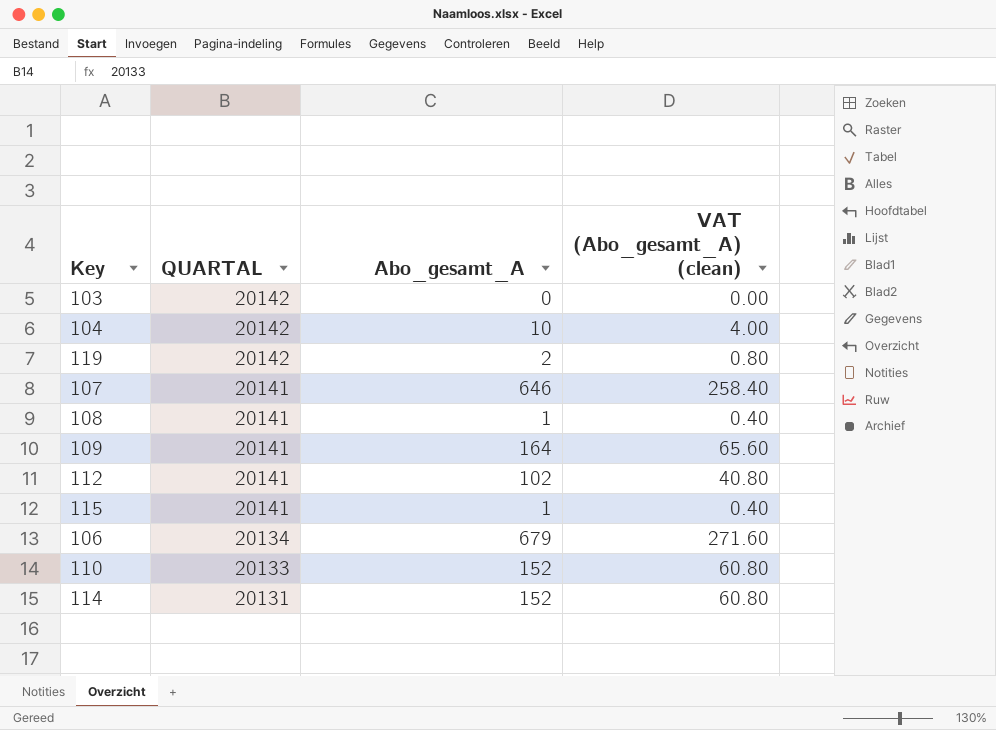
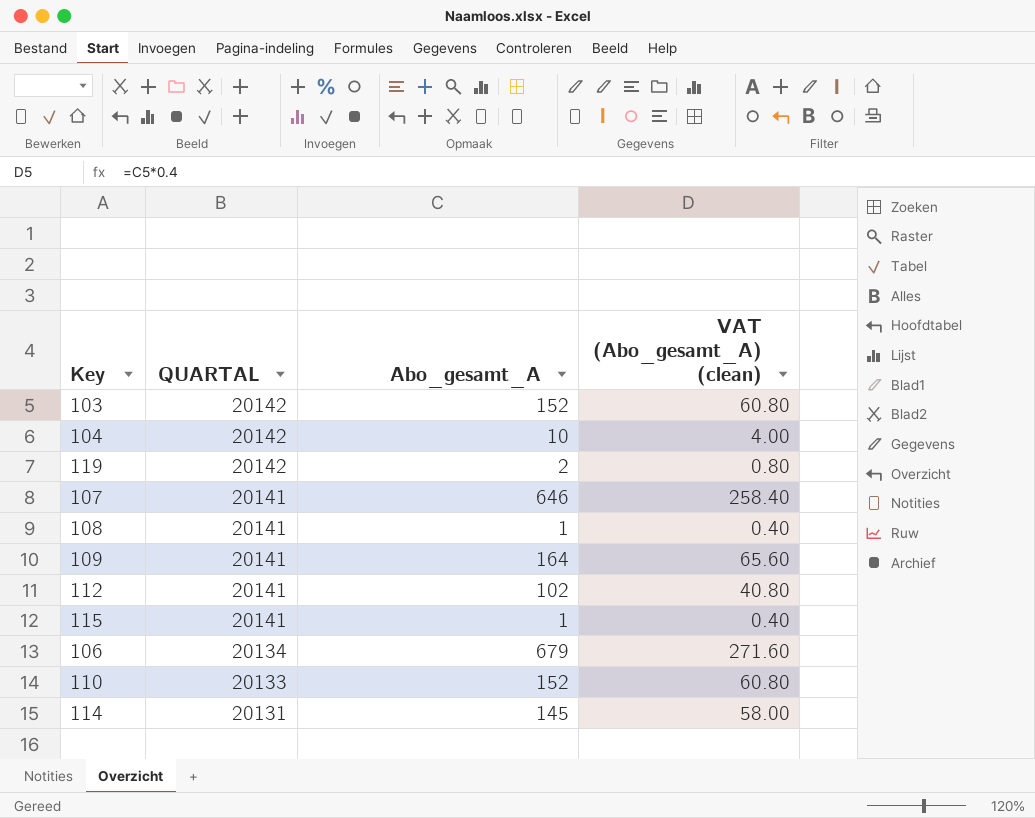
103 | Abo_gesamt_A: 0 -> 152
103 | VAT (Abo_gesamt_A) (clean): 0.00 -> 60.80
114 | Abo_gesamt_A: 152 -> 145
114 | VAT (Abo_gesamt_A) (clean): 60.80 -> 58.00

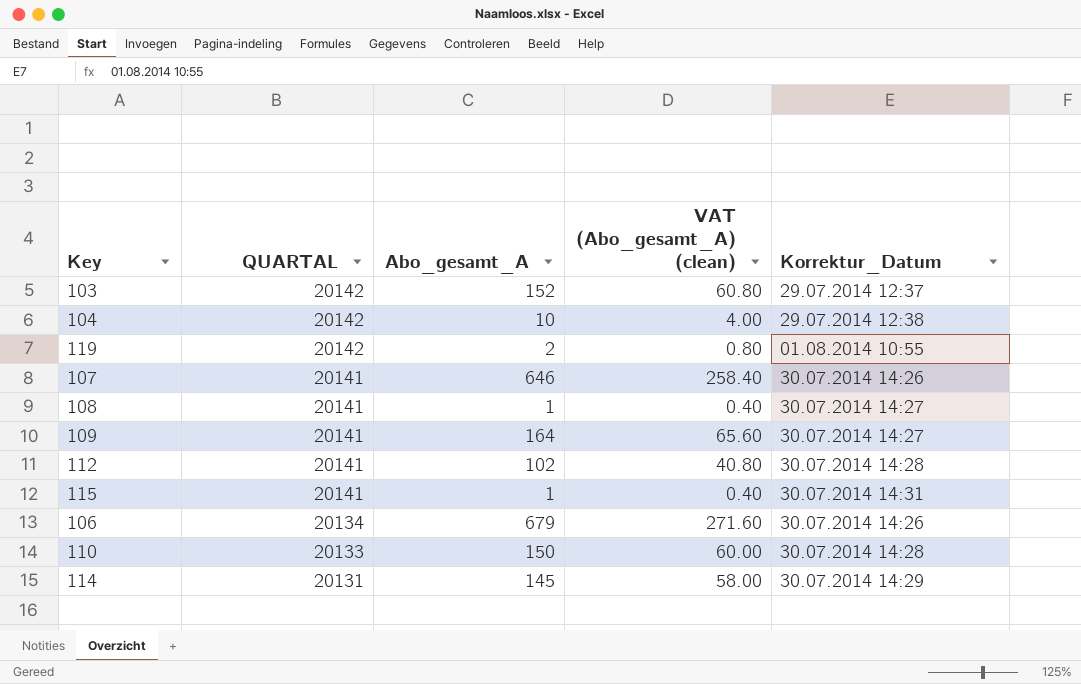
column Korrektur_Datum | position: none -> 5
110 | Abo_gesamt_A: 152 -> 150
110 | VAT (Abo_gesamt_A) (clean): 60.80 -> 60.00

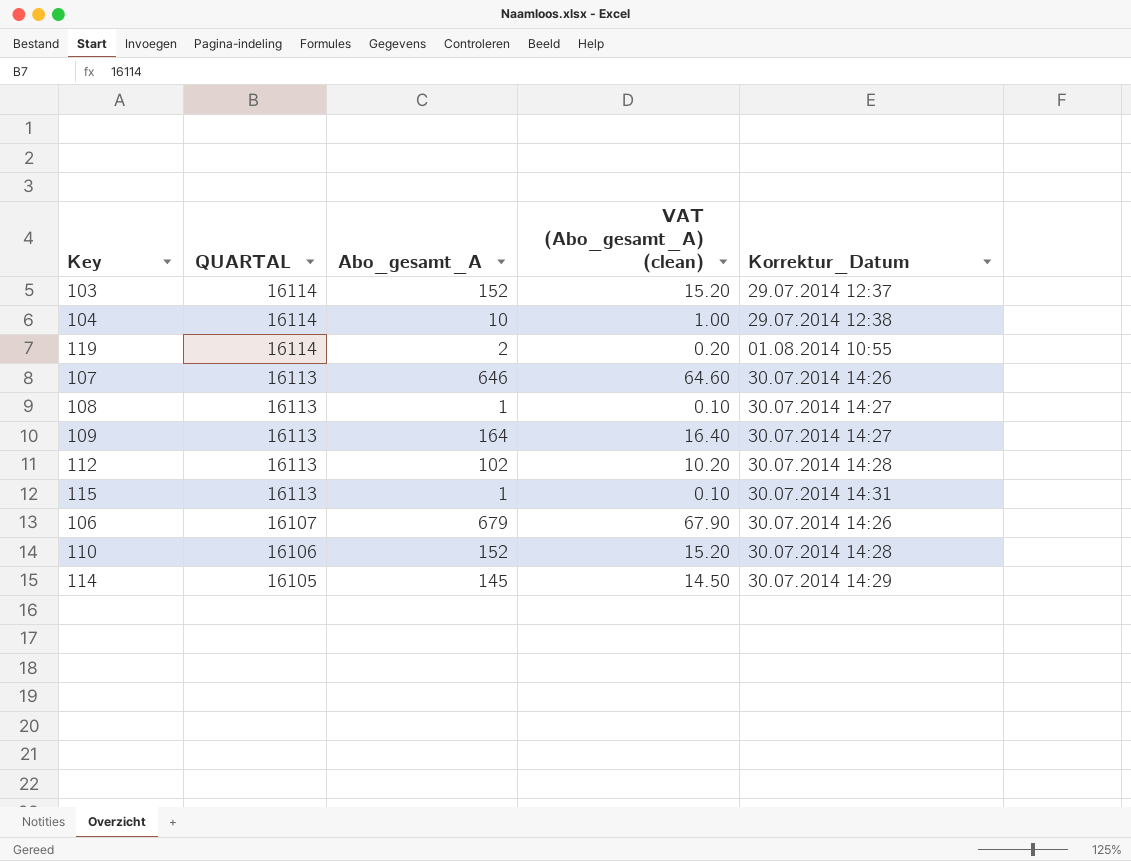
column VAT (Abo_gesamt_A) (clean) | formula: [Abo_gesamt_A] * 0.4 -> [Abo_gesamt_A] * 0.1
103 | QUARTAL: 20142 -> 16114
104 | QUARTAL: 20142 -> 16114
119 | QUARTAL: 20142 -> 16114
107 | QUARTAL: 20141 -> 16113
108 | QUARTAL: 20141 -> 16113
109 | QUARTAL: 20141 -> 16113
112 | QUARTAL: 20141 -> 16113
115 | QUARTAL: 20141 -> 16113
106 | QUARTAL: 20134 -> 16107
110 | QUARTAL: 20133 -> 16106
110 | Abo_gesamt_A: 150 -> 152
114 | QUARTAL: 20131 -> 16105

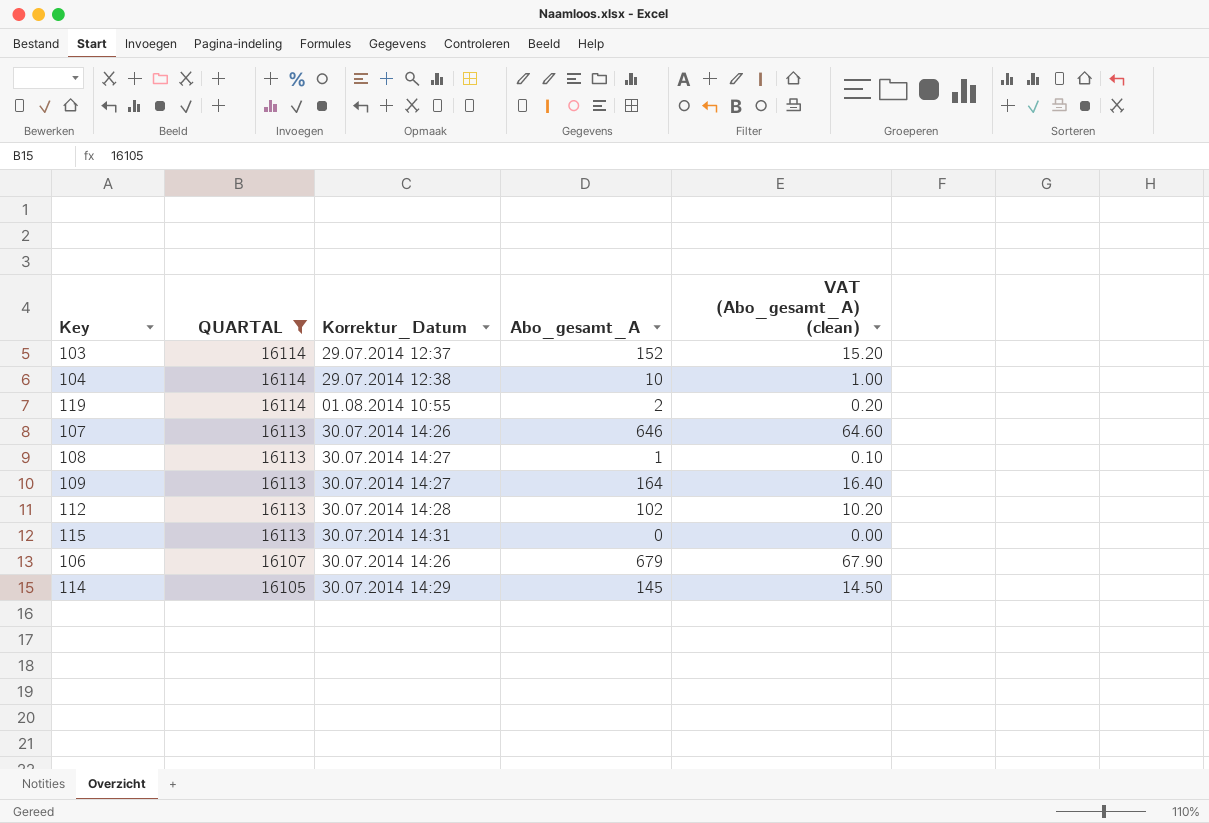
filter: none -> QUARTAL != 16106
column Korrektur_Datum | position: 5 -> 3
115 | Abo_gesamt_A: 1 -> 0
115 | VAT (Abo_gesamt_A) (clean): 0.10 -> 0.00

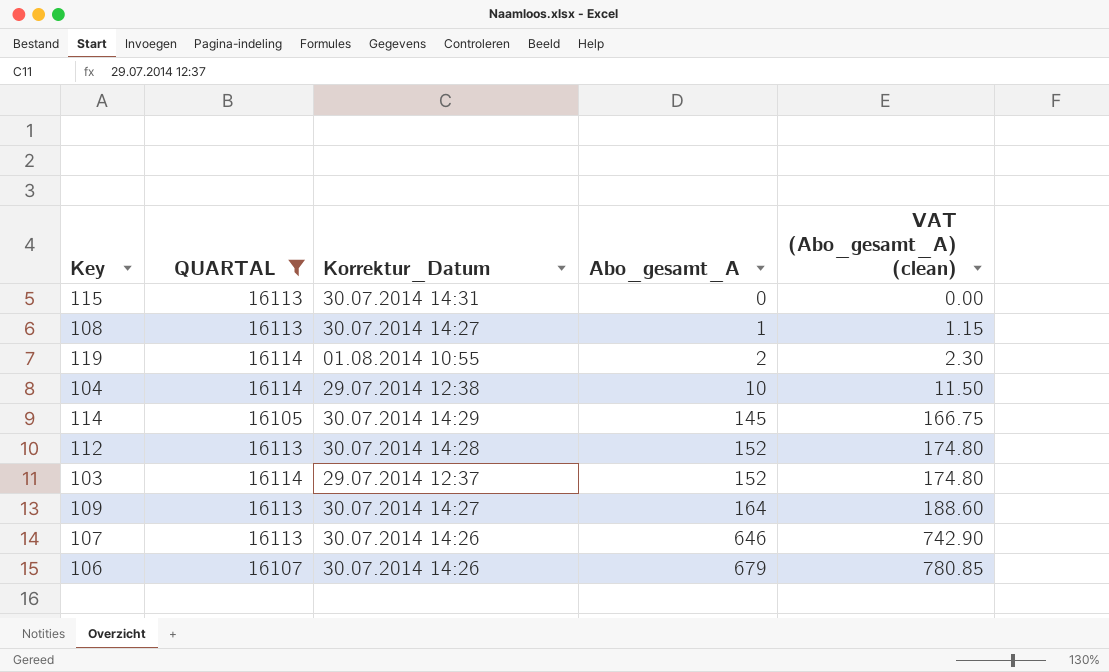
row order: QUARTAL descending -> Abo_gesamt_A ascending
column VAT (Abo_gesamt_A) (clean) | formula: [Abo_gesamt_A] * 0.1 -> [Abo_gesamt_A] * 1.15
112 | Abo_gesamt_A: 102 -> 152

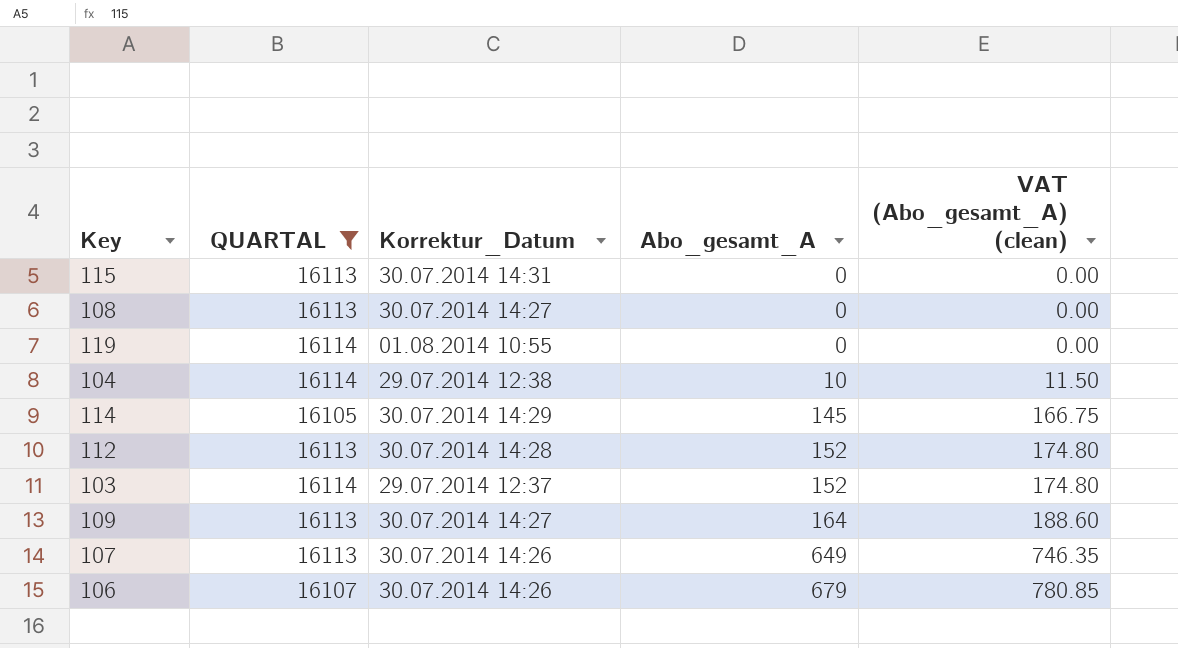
108 | Abo_gesamt_A: 1 -> 0
108 | VAT (Abo_gesamt_A) (clean): 1.15 -> 0.00
119 | Abo_gesamt_A: 2 -> 0
119 | VAT (Abo_gesamt_A) (clean): 2.30 -> 0.00
107 | Abo_gesamt_A: 646 -> 649
107 | VAT (Abo_gesamt_A) (clean): 742.90 -> 746.35

